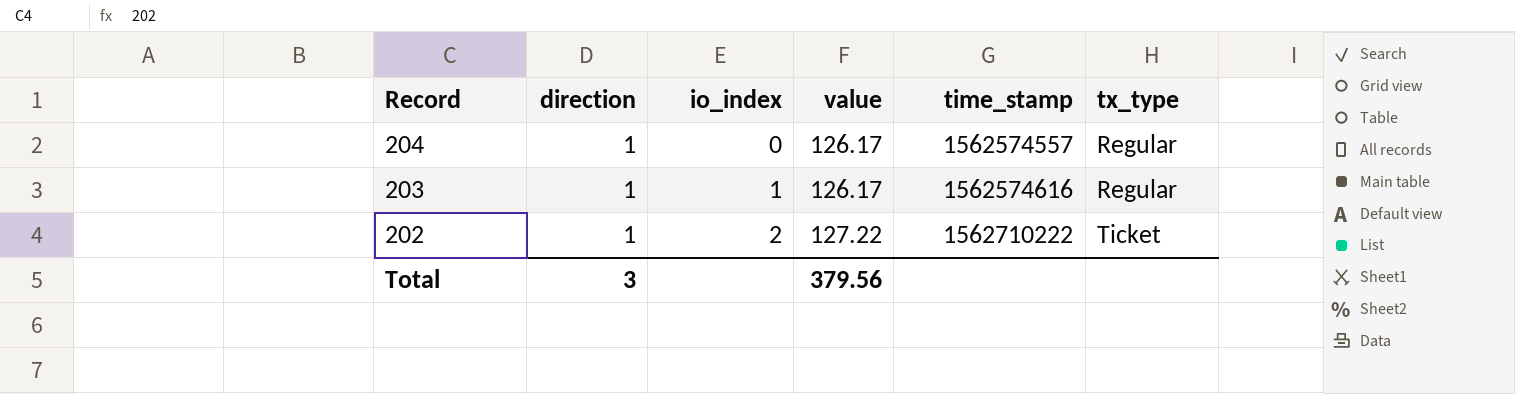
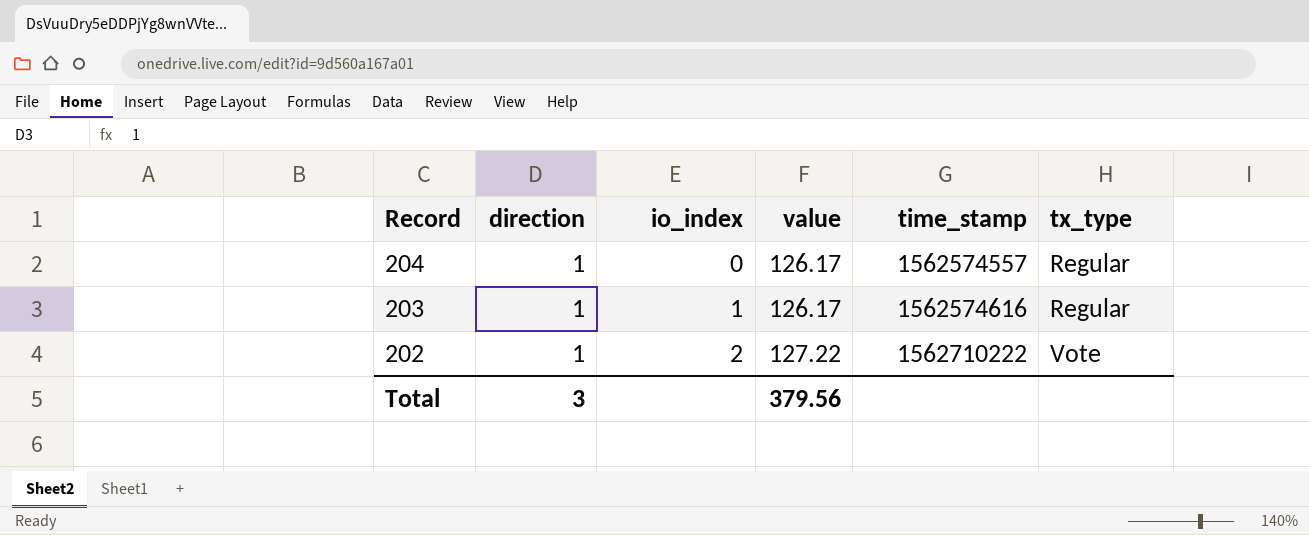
202 | tx_type: Ticket -> Vote

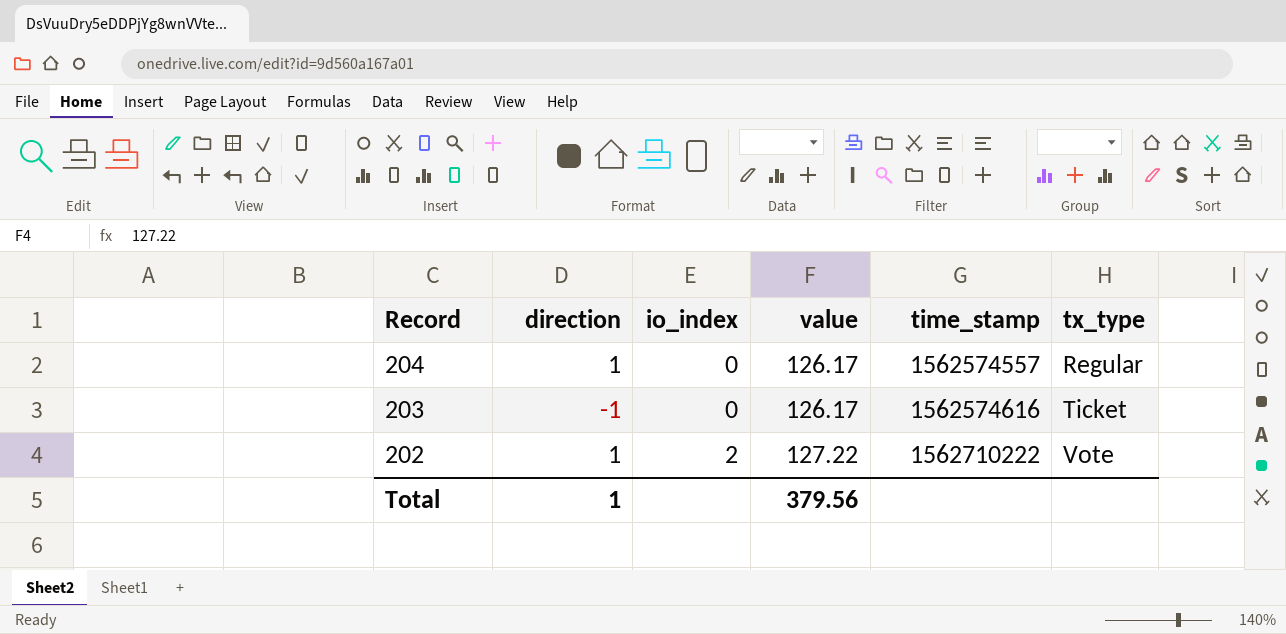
203 | direction: 1 -> -1
203 | io_index: 1 -> 0
203 | tx_type: Regular -> Ticket
Total | direction: 3 -> 1

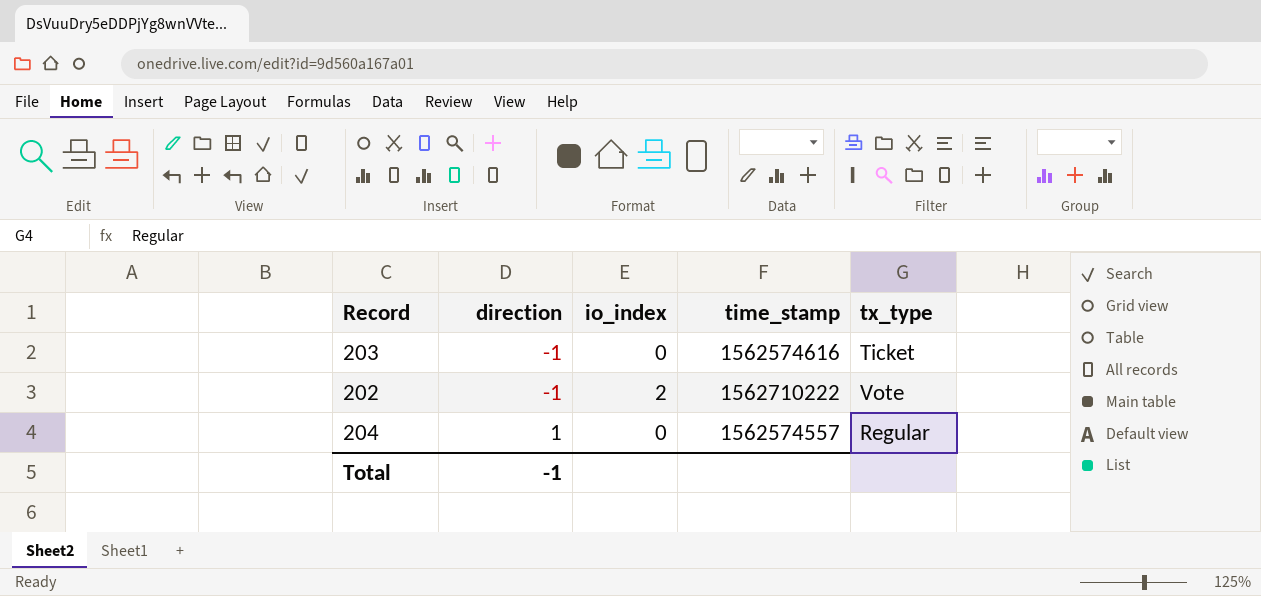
row order: Record descending -> direction ascending
column value | position: 4 -> none
202 | direction: 1 -> -1
Total | direction: 1 -> -1

